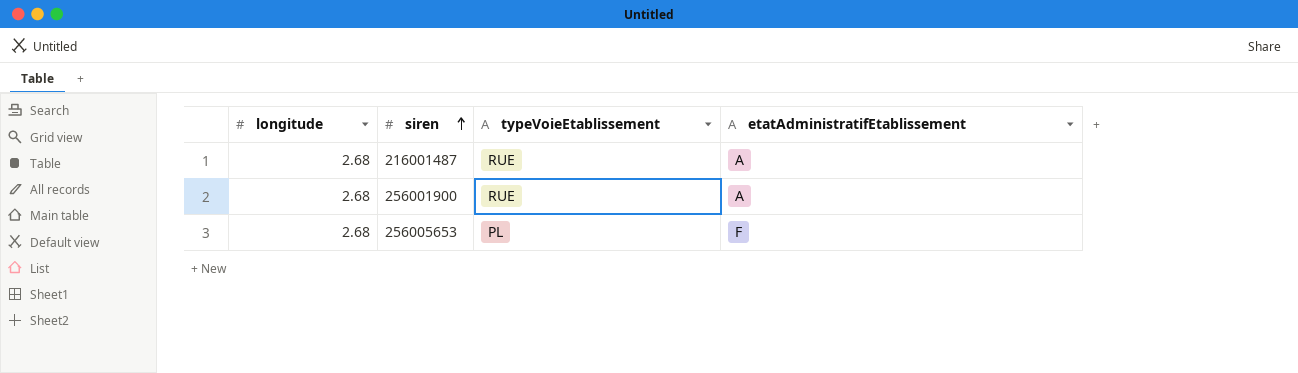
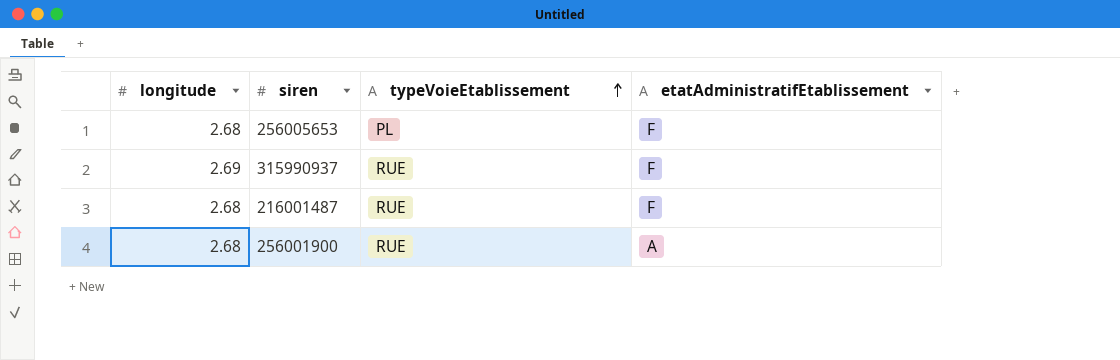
row order: siren ascending -> typeVoieEtablissement ascending
row 315990937: none -> 2.69 | RUE | F
216001487 | etatAdministratifEtablissement: A -> F

